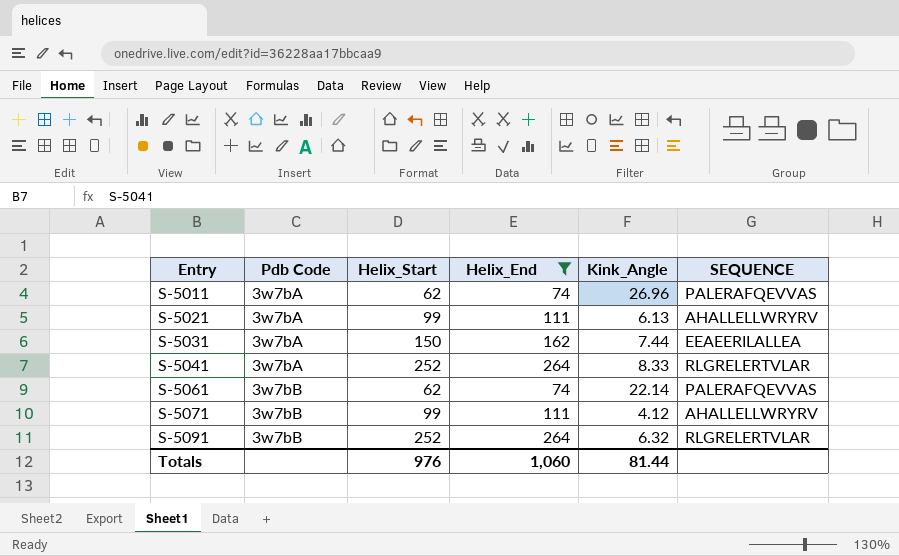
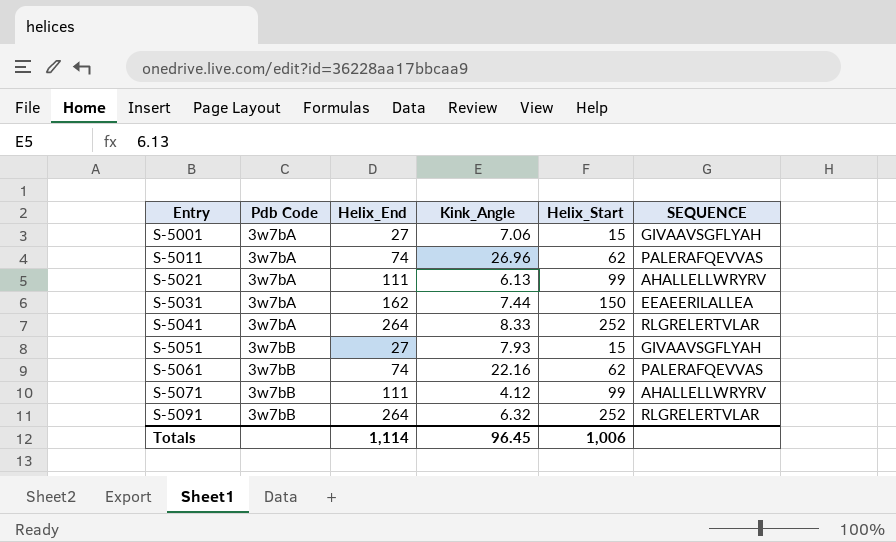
filter: Helix_End != 27 -> none
column Helix_Start | position: 3 -> 5
S-5061 | Kink_Angle: 22.14 -> 22.16
Totals | Helix_End: 1,060 -> 1,114
Totals | Kink_Angle: 81.44 -> 96.45
Totals | Helix_Start: 976 -> 1,006

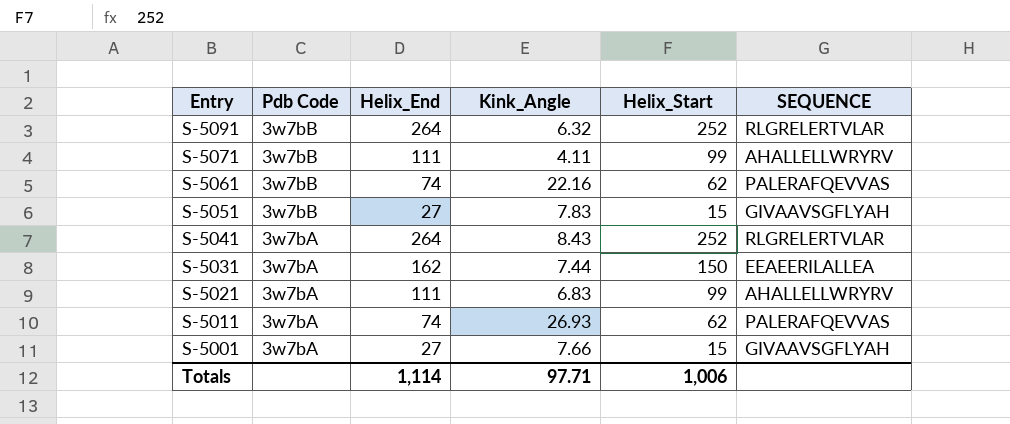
row order: Entry ascending -> Entry descending
S-5071 | Kink_Angle: 4.12 -> 4.11
S-5051 | Kink_Angle: 7.93 -> 7.83
S-5041 | Kink_Angle: 8.33 -> 8.43
S-5021 | Kink_Angle: 6.13 -> 6.83
S-5011 | Kink_Angle: 26.96 -> 26.93
S-5001 | Kink_Angle: 7.06 -> 7.66
Totals | Kink_Angle: 96.45 -> 97.71

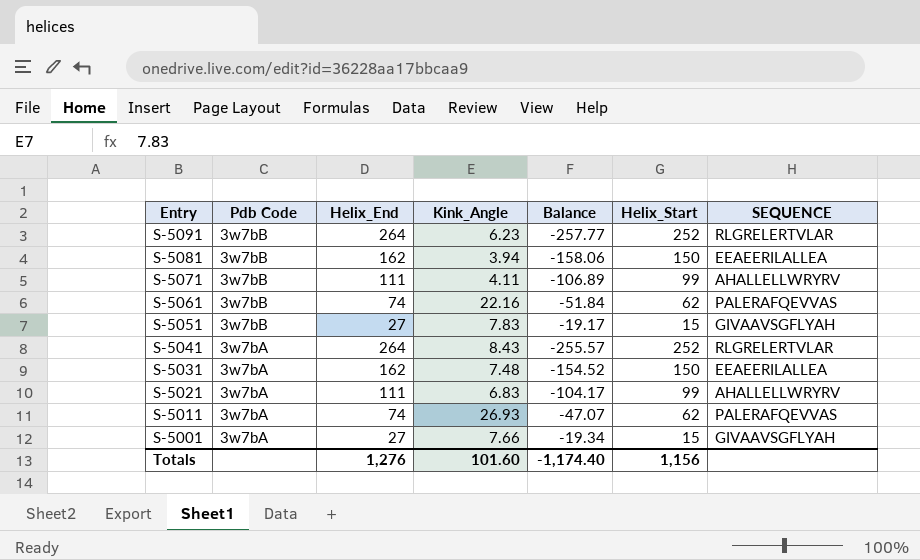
column Balance | formula: none -> [Kink_Angle] - [Helix_End]
S-5091 | Kink_Angle: 6.32 -> 6.23
row S-5081: none -> 3w7bB | 162 | 3.94 | -158.06 | 150 | EEAEERILALLEA
S-5031 | Kink_Angle: 7.44 -> 7.48
Totals | Helix_End: 1,114 -> 1,276
Totals | Kink_Angle: 97.71 -> 101.60
Totals | Helix_Start: 1,006 -> 1,156

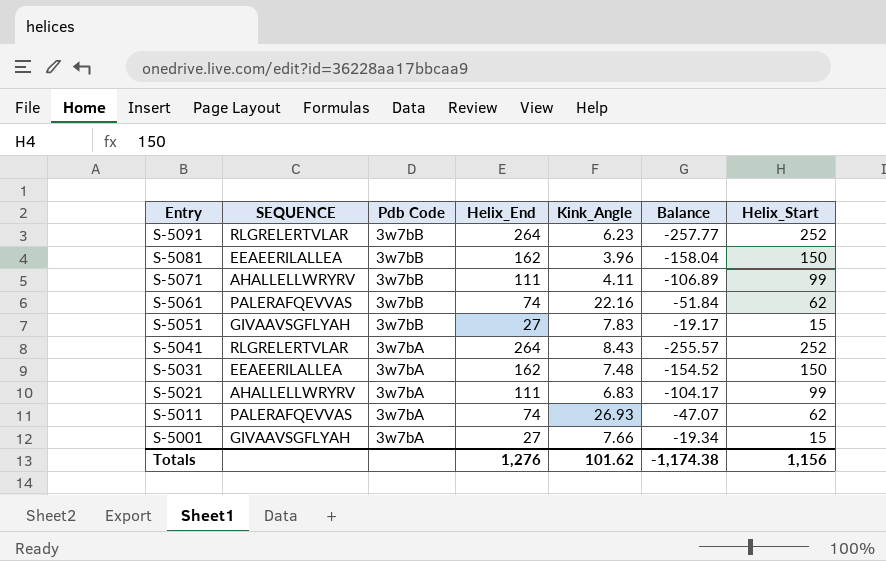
column SEQUENCE | position: 7 -> 2
S-5081 | Kink_Angle: 3.94 -> 3.96
S-5081 | Balance: -158.06 -> -158.04
Totals | Kink_Angle: 101.60 -> 101.62
Totals | Balance: -1,174.40 -> -1,174.38

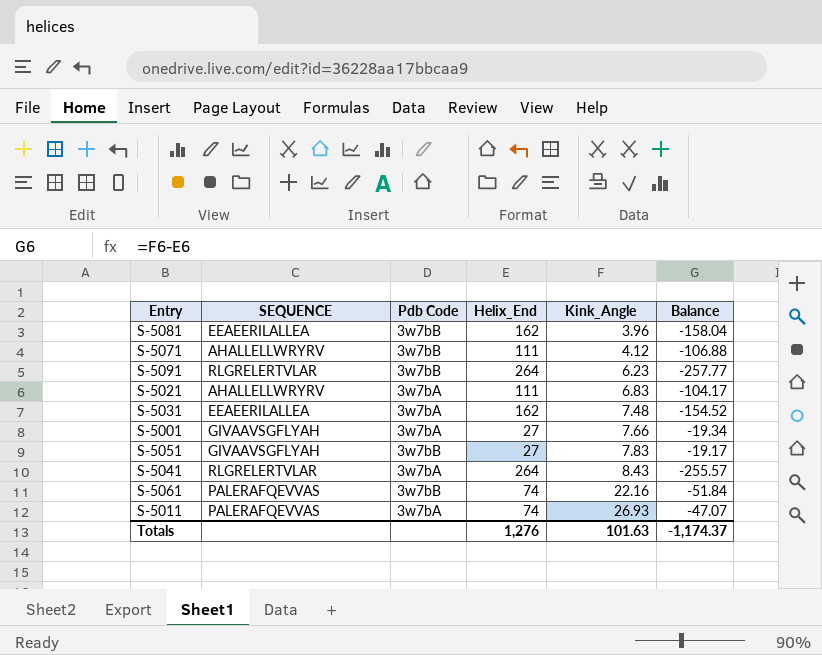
row order: Entry descending -> Kink_Angle ascending
column Helix_Start | position: 7 -> none
S-5071 | Kink_Angle: 4.11 -> 4.12
S-5071 | Balance: -106.89 -> -106.88
Totals | Kink_Angle: 101.62 -> 101.63
Totals | Balance: -1,174.38 -> -1,174.37

